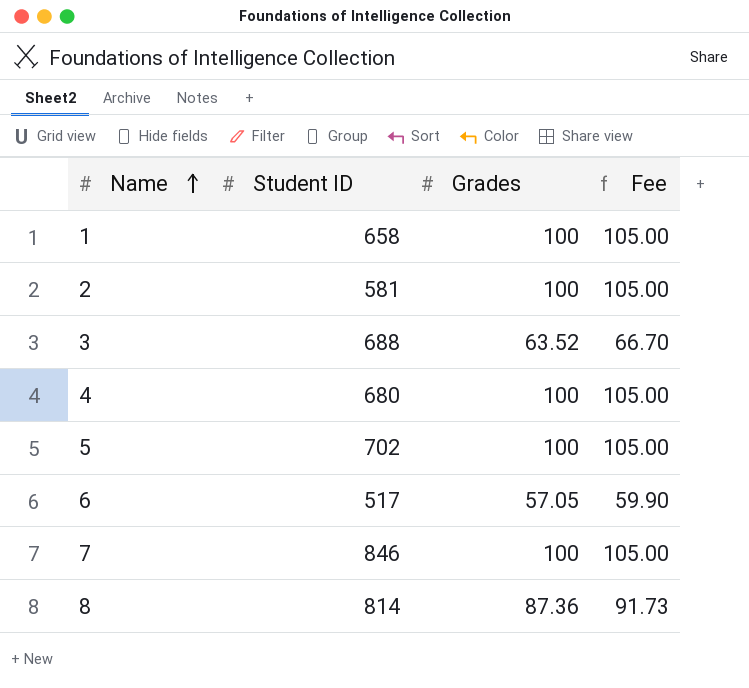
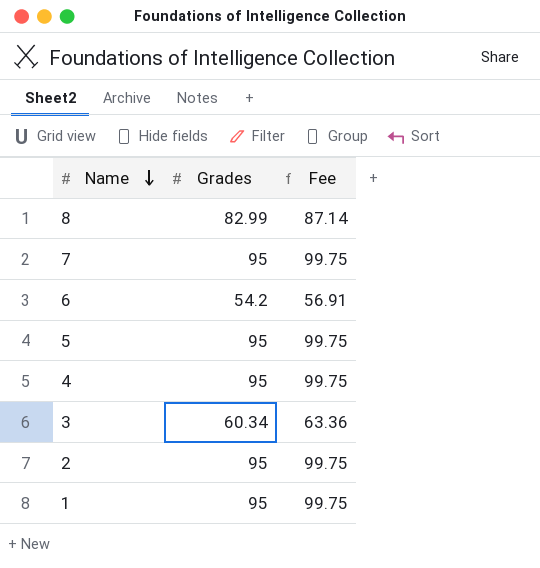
row order: Name ascending -> Name descending
column Student ID | position: 2 -> none
8 | Grades: 87.36 -> 82.99
8 | Fee: 91.73 -> 87.14
7 | Grades: 100 -> 95
7 | Fee: 105.00 -> 99.75
6 | Grades: 57.05 -> 54.2
6 | Fee: 59.90 -> 56.91
5 | Grades: 100 -> 95
5 | Fee: 105.00 -> 99.75
4 | Grades: 100 -> 95
4 | Fee: 105.00 -> 99.75
3 | Grades: 63.52 -> 60.34
3 | Fee: 66.70 -> 63.36
2 | Grades: 100 -> 95
2 | Fee: 105.00 -> 99.75
1 | Grades: 100 -> 95
1 | Fee: 105.00 -> 99.75

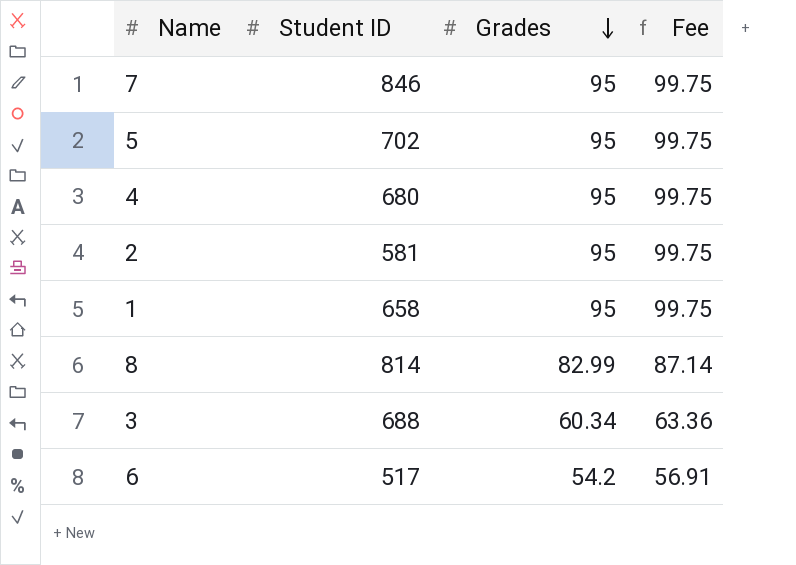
row order: Name descending -> Grades descending
column Student ID | position: none -> 2

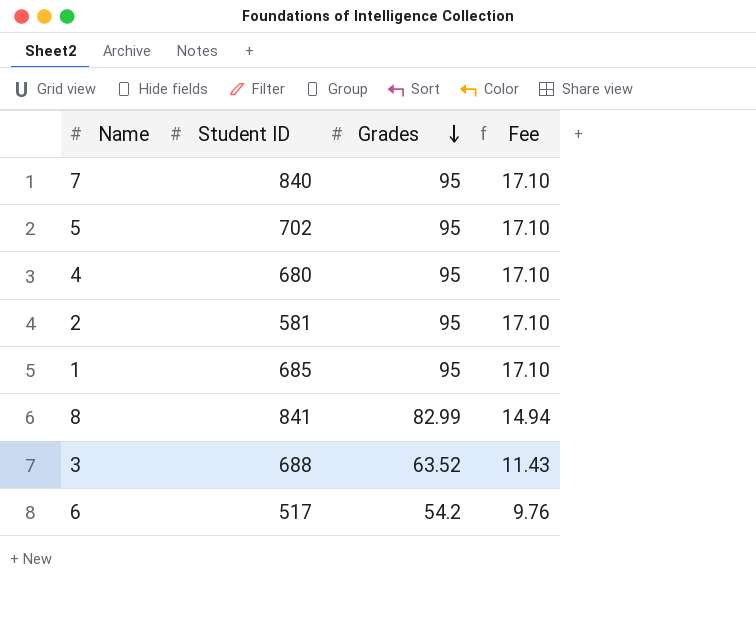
column Fee | formula: [Grades] * 1.05 -> [Grades] * 0.18
7 | Student ID: 846 -> 840
1 | Student ID: 658 -> 685
8 | Student ID: 814 -> 841
3 | Grades: 60.34 -> 63.52

